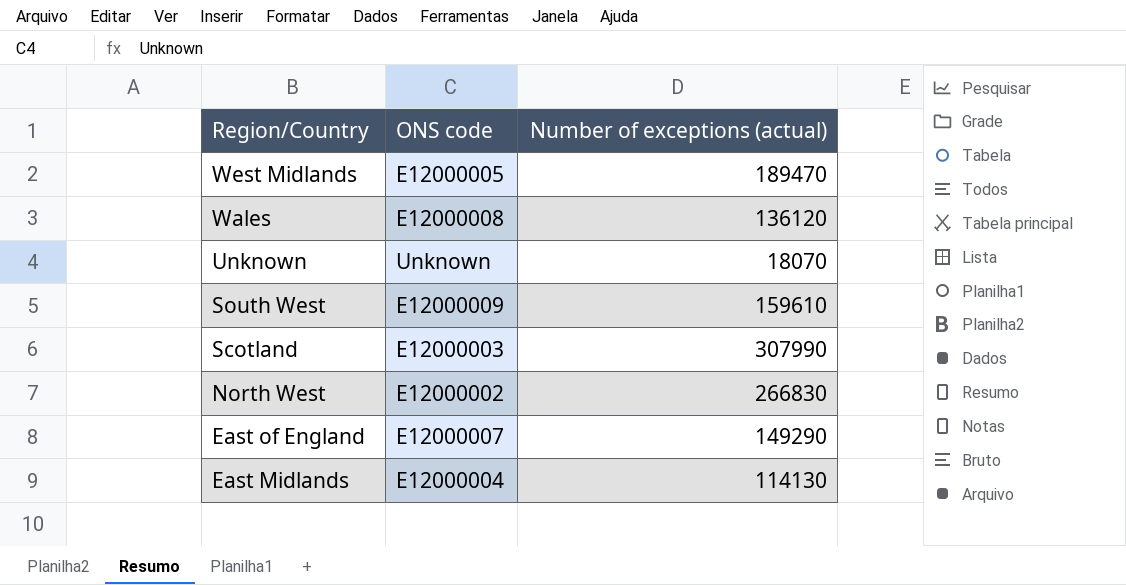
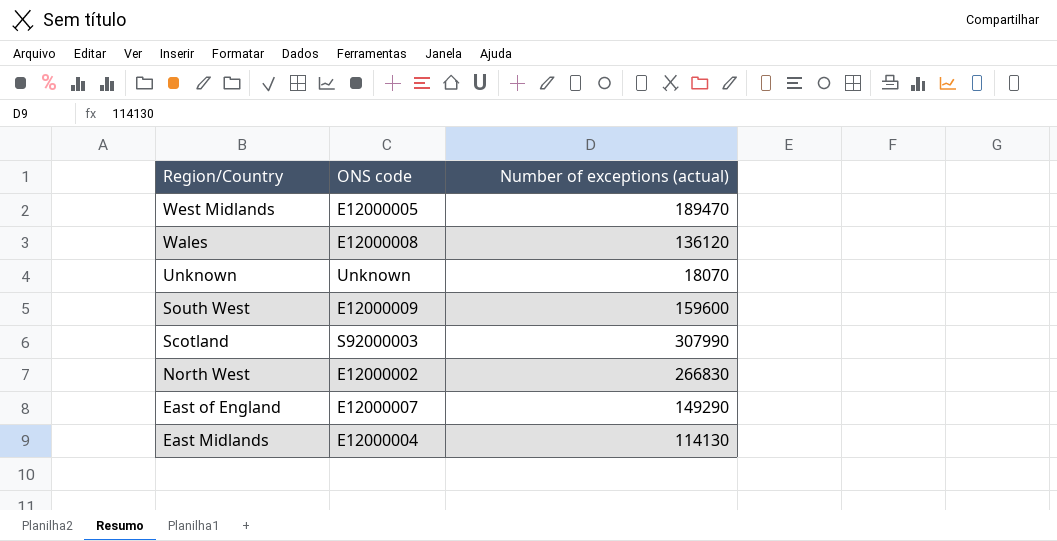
South West | Number of exceptions (actual): 159610 -> 159600
Scotland | ONS code: E12000003 -> S92000003

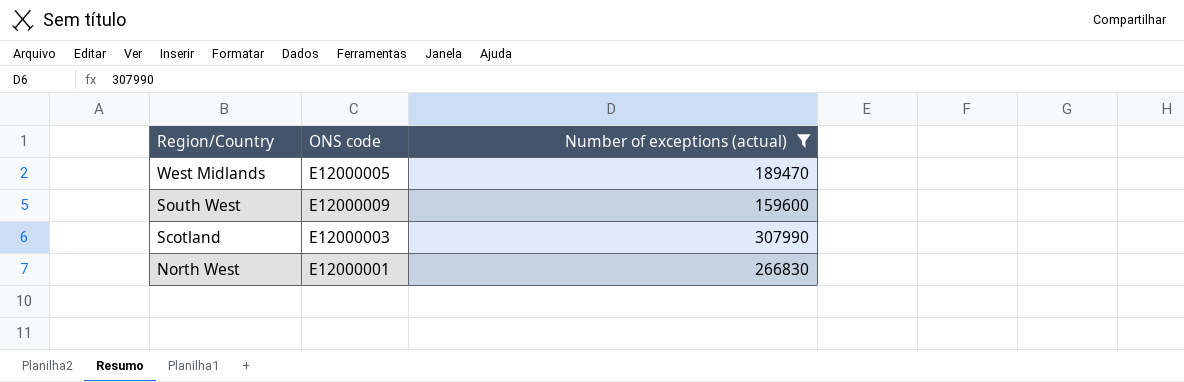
filter: none -> Number of exceptions (actual) >= 159600
Scotland | ONS code: S92000003 -> E12000003
North West | ONS code: E12000002 -> E12000001

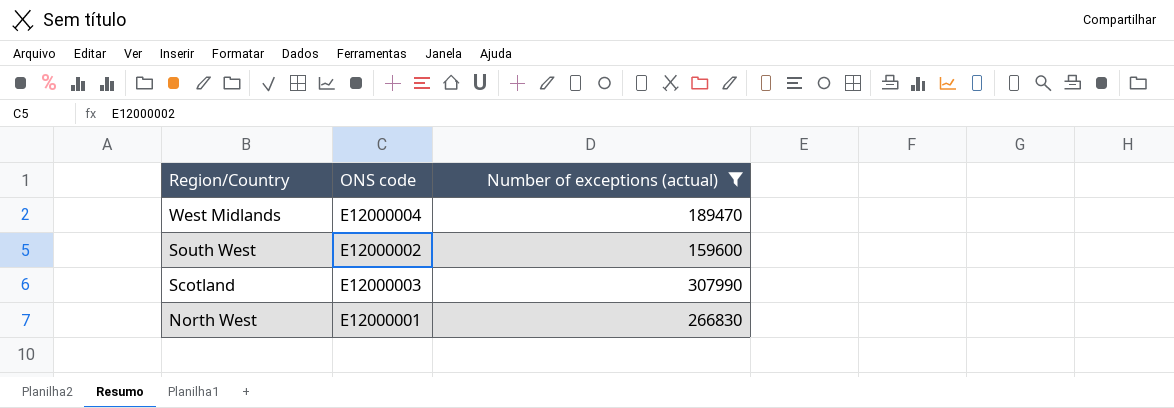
West Midlands | ONS code: E12000005 -> E12000004
South West | ONS code: E12000009 -> E12000002

